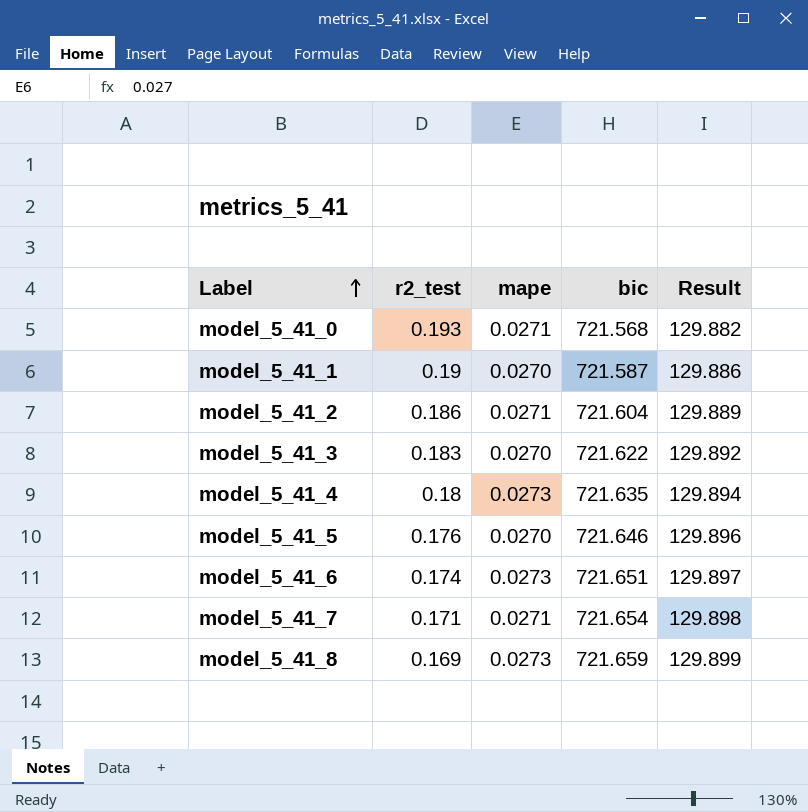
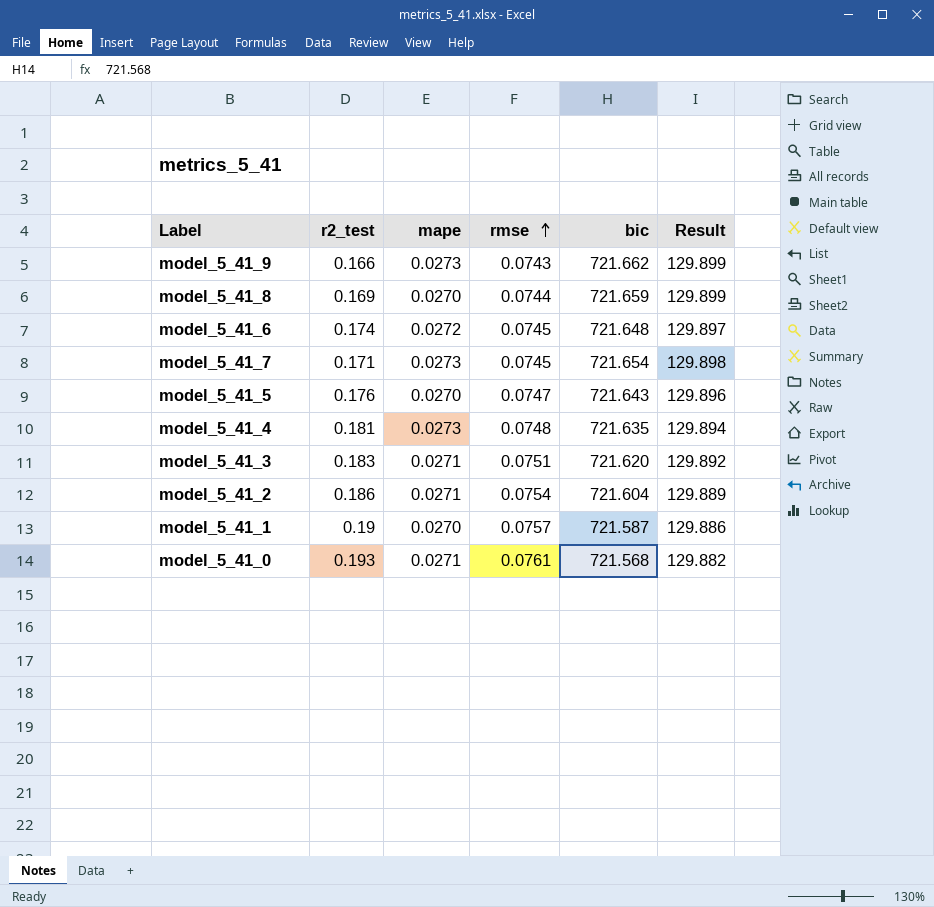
row order: Label ascending -> rmse ascending
column rmse | position: none -> 4
row model_5_41_9: none -> 0.166 | 0.0273 | 0.0743 | 721.662 | 129.899
model_5_41_8 | mape: 0.0273 -> 0.0270
model_5_41_6 | mape: 0.0273 -> 0.0272
model_5_41_6 | bic: 721.651 -> 721.648
model_5_41_7 | mape: 0.0271 -> 0.0273
model_5_41_5 | bic: 721.646 -> 721.643
model_5_41_4 | r2_test: 0.18 -> 0.181
model_5_41_3 | mape: 0.0270 -> 0.0271
model_5_41_3 | bic: 721.622 -> 721.620

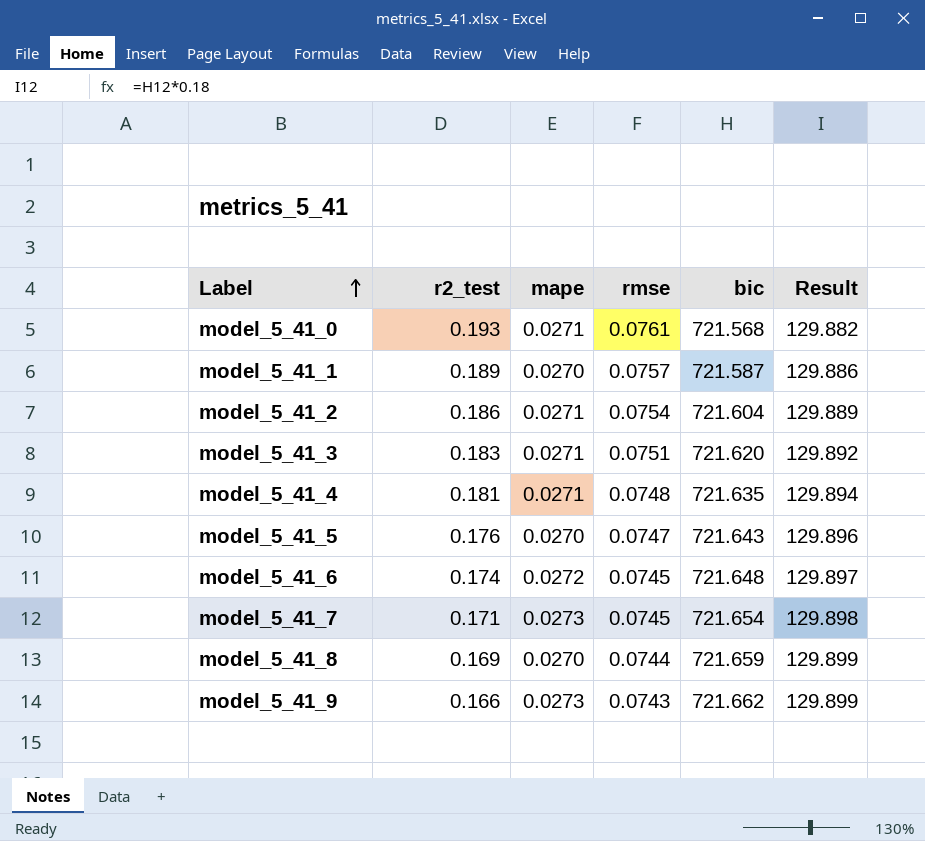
row order: rmse ascending -> Label ascending
model_5_41_1 | r2_test: 0.19 -> 0.189
model_5_41_4 | mape: 0.0273 -> 0.0271

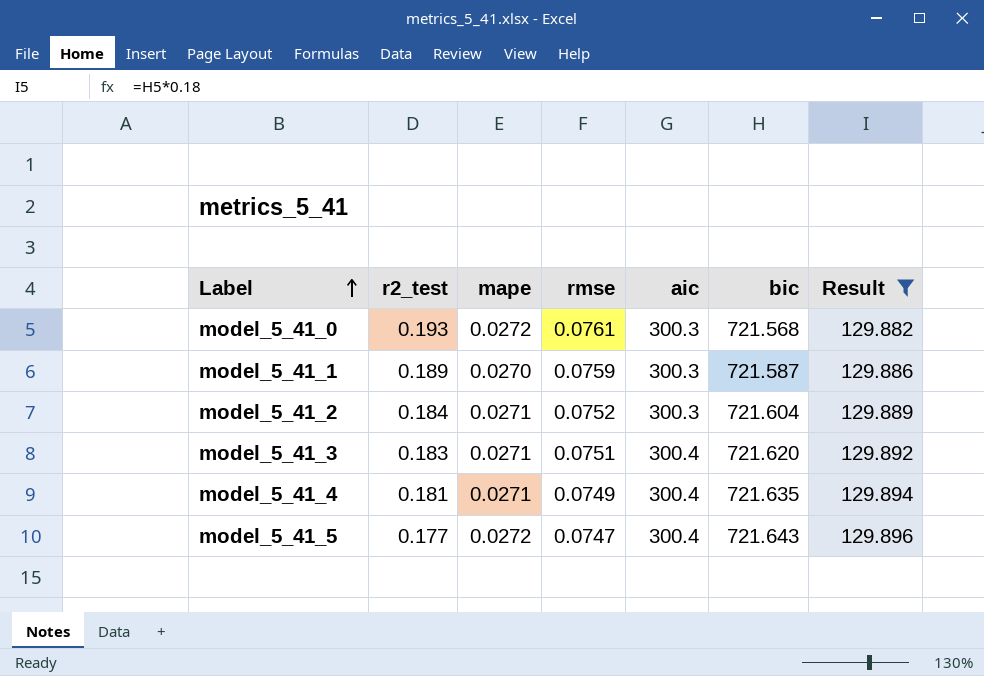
filter: none -> Result <= 129.896
column aic | position: none -> 5
model_5_41_0 | mape: 0.0271 -> 0.0272
model_5_41_1 | rmse: 0.0757 -> 0.0759
model_5_41_2 | r2_test: 0.186 -> 0.184
model_5_41_2 | rmse: 0.0754 -> 0.0752
model_5_41_4 | rmse: 0.0748 -> 0.0749
model_5_41_5 | r2_test: 0.176 -> 0.177
model_5_41_5 | mape: 0.0270 -> 0.0272

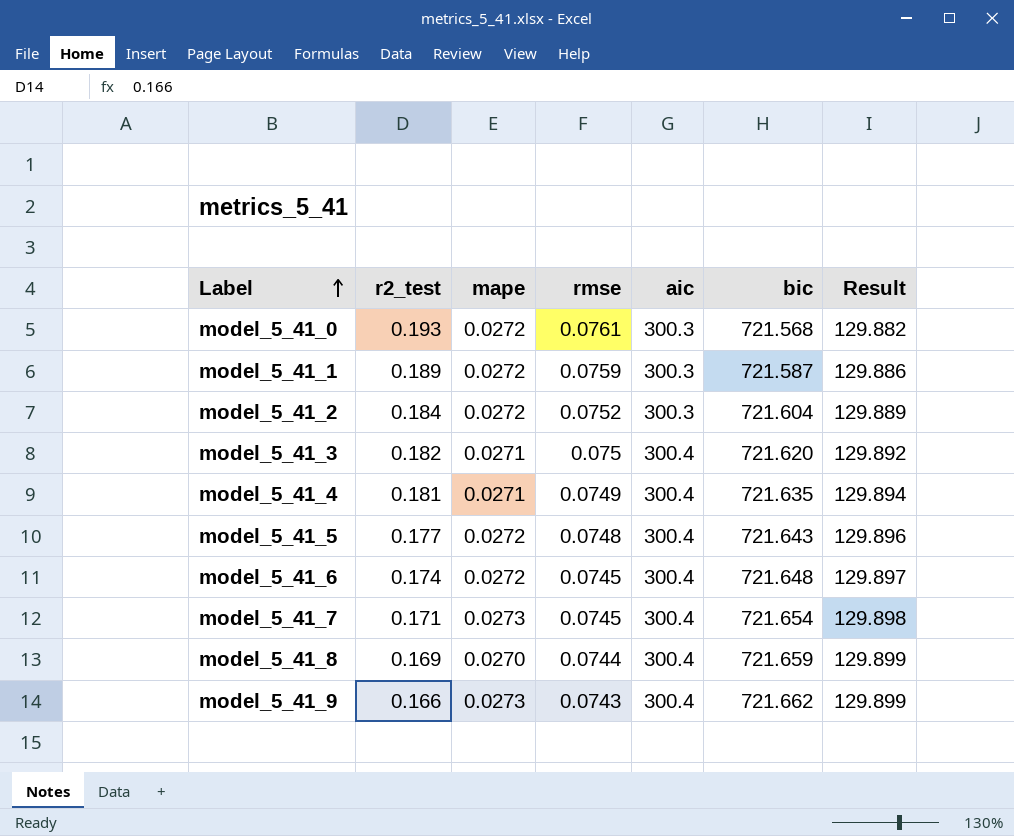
filter: Result <= 129.896 -> none
model_5_41_1 | mape: 0.0270 -> 0.0272
model_5_41_2 | mape: 0.0271 -> 0.0272
model_5_41_3 | r2_test: 0.183 -> 0.182
model_5_41_3 | rmse: 0.0751 -> 0.075
model_5_41_5 | rmse: 0.0747 -> 0.0748

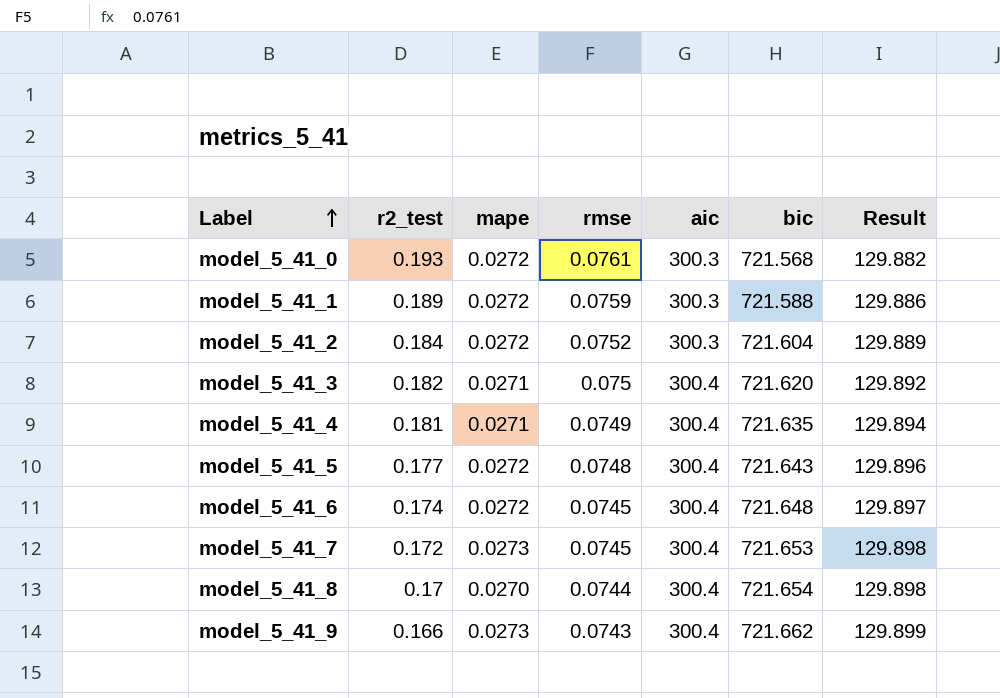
model_5_41_1 | bic: 721.587 -> 721.588
model_5_41_7 | r2_test: 0.171 -> 0.172
model_5_41_7 | bic: 721.654 -> 721.653
model_5_41_8 | r2_test: 0.169 -> 0.17
model_5_41_8 | bic: 721.659 -> 721.654
model_5_41_8 | Result: 129.899 -> 129.898

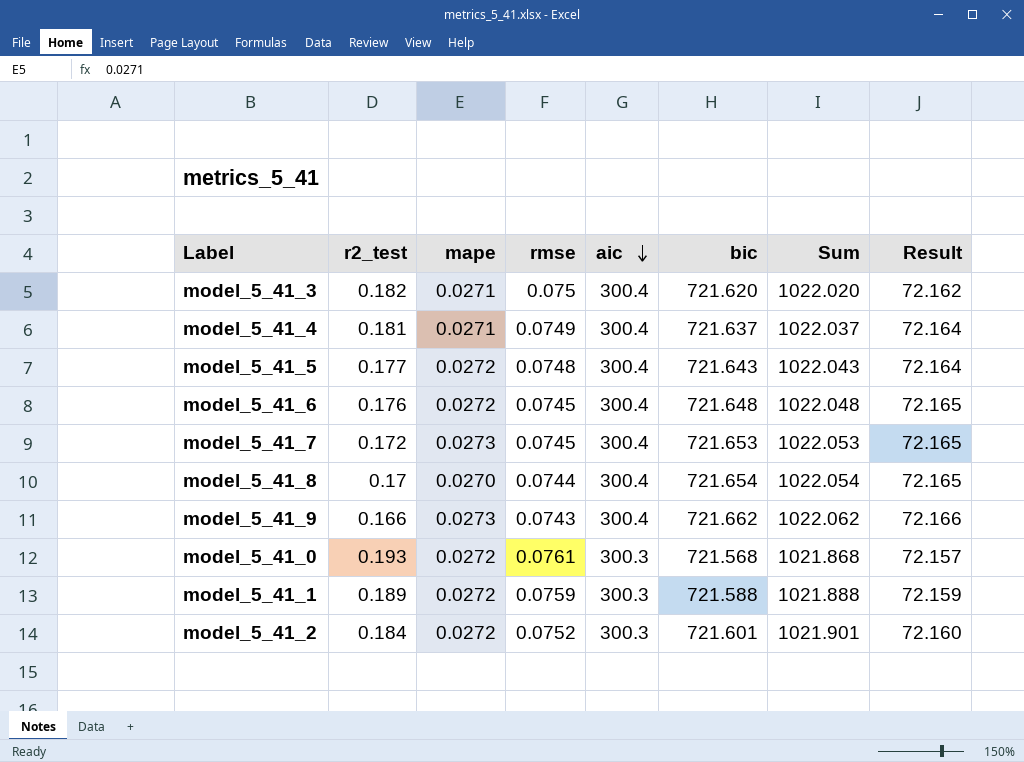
row order: Label ascending -> aic descending
column Sum | formula: none -> [aic] + [bic]
column Result | formula: [bic] * 0.18 -> [bic] * 0.1
model_5_41_4 | bic: 721.635 -> 721.637
model_5_41_6 | r2_test: 0.174 -> 0.176
model_5_41_2 | bic: 721.604 -> 721.601

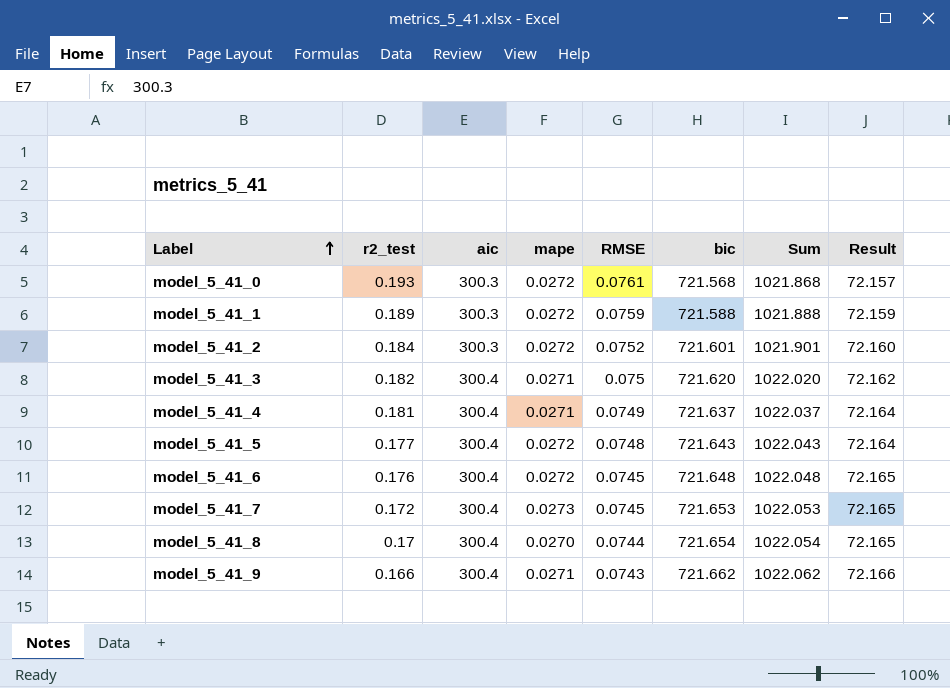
row order: aic descending -> Label ascending
column aic | position: 5 -> 3
column name: rmse -> RMSE
model_5_41_9 | mape: 0.0273 -> 0.0271

